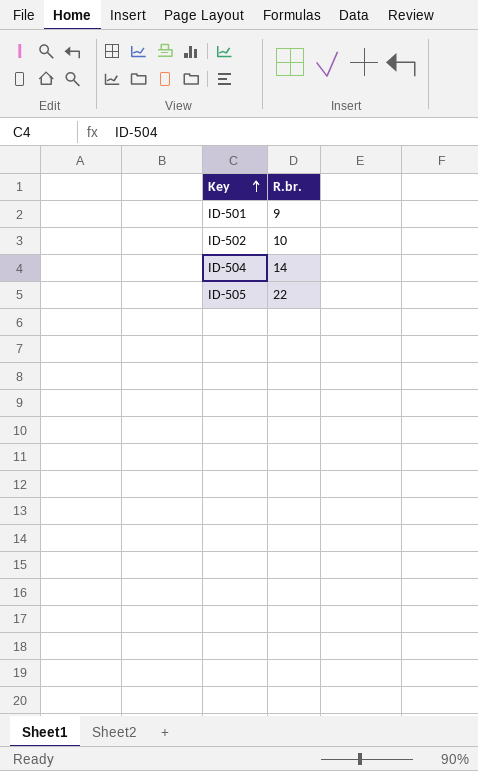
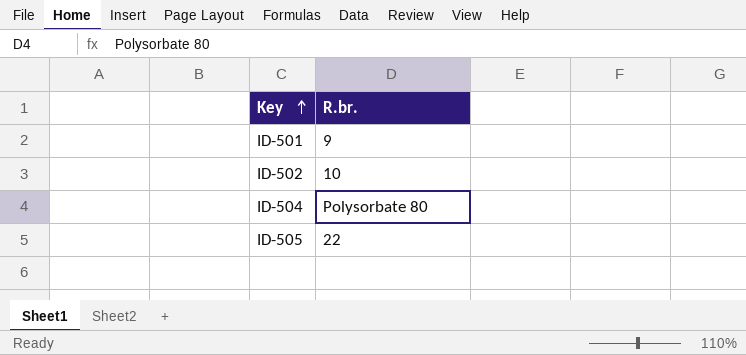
ID-504 | R.br.: 14 -> Polysorbate 80

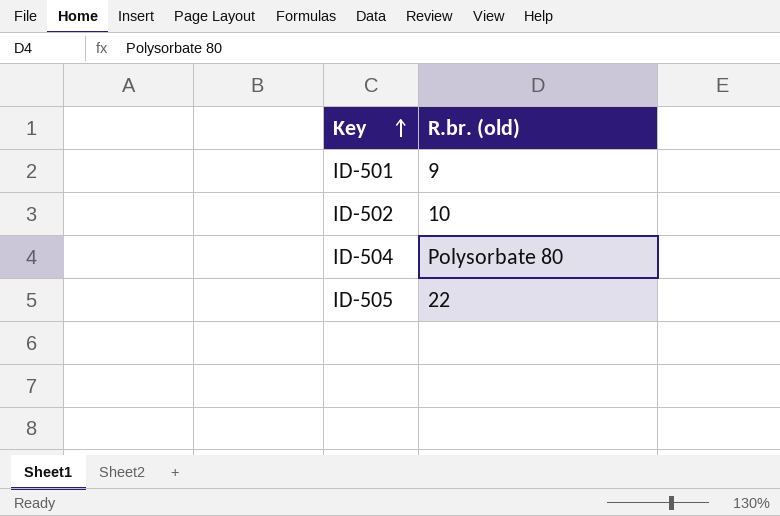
column name: R.br. -> R.br. (old)

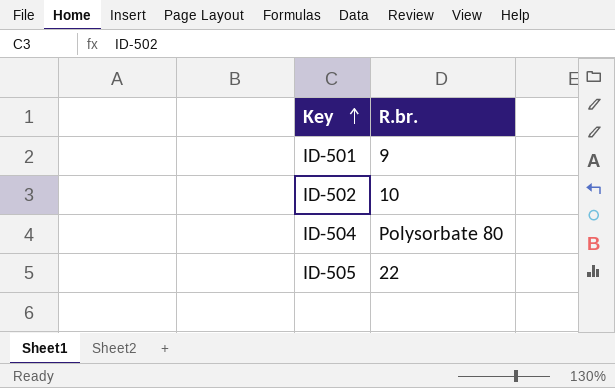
column name: R.br. (old) -> R.br.

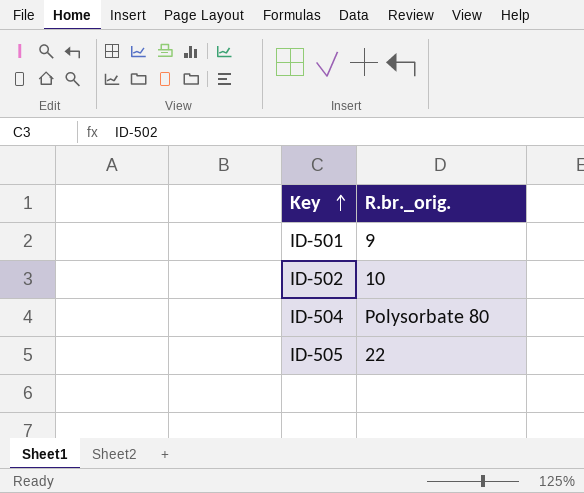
column name: R.br. -> R.br._orig.

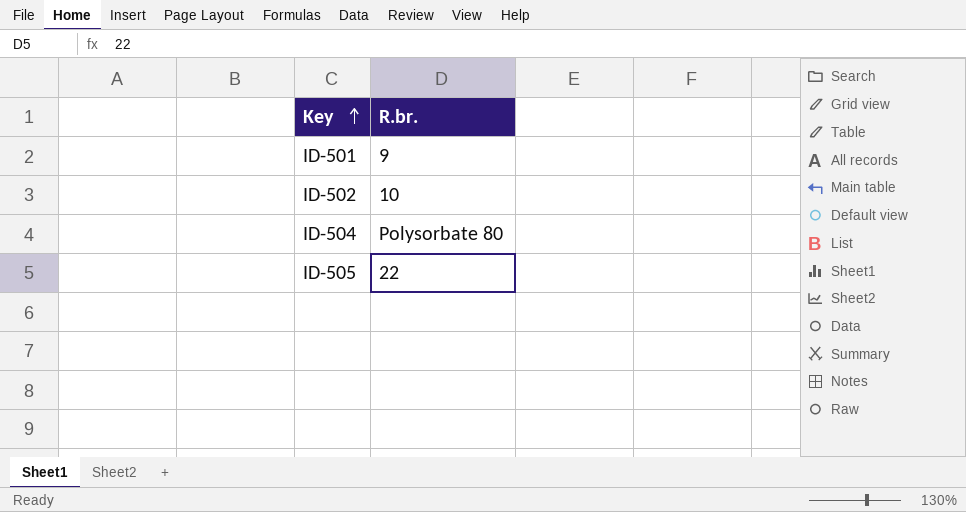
column name: R.br._orig. -> R.br.

